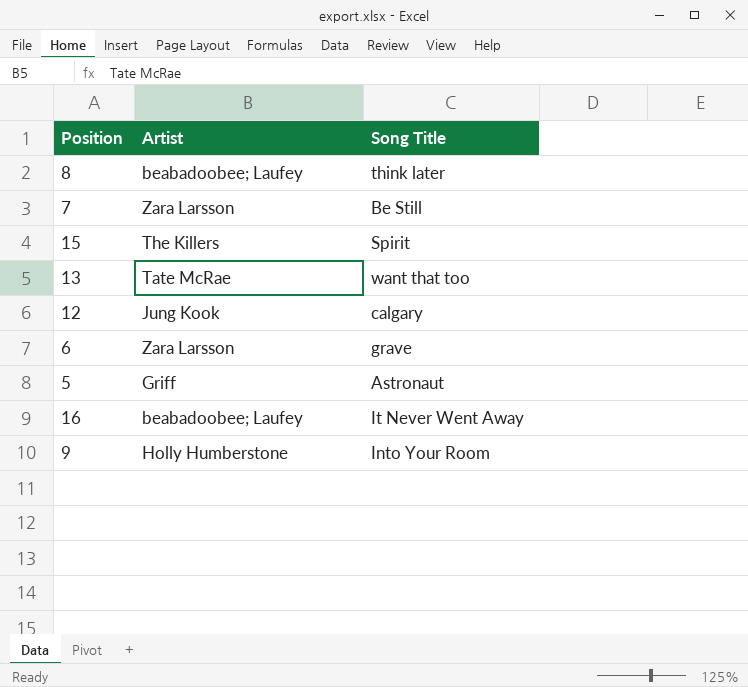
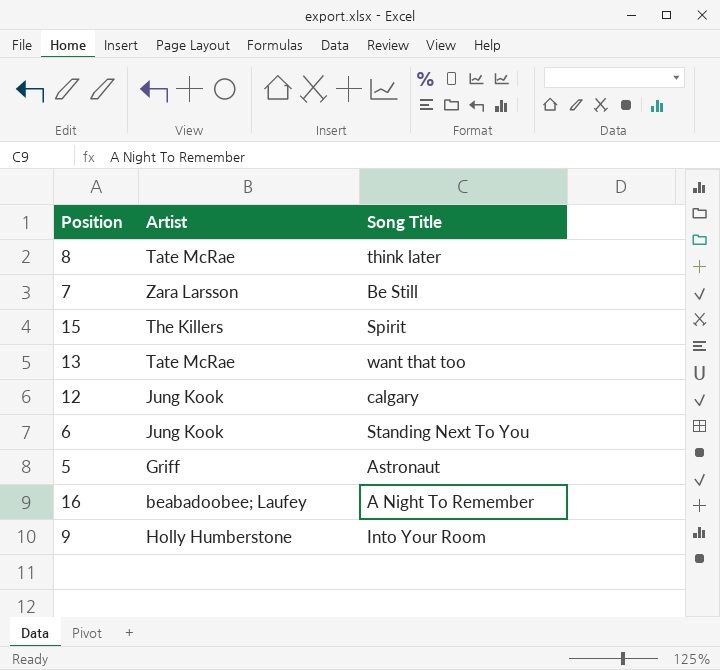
8 | Artist: beabadoobee; Laufey -> Tate McRae
6 | Artist: Zara Larsson -> Jung Kook
6 | Song Title: grave -> Standing Next To You
16 | Song Title: It Never Went Away -> A Night To Remember

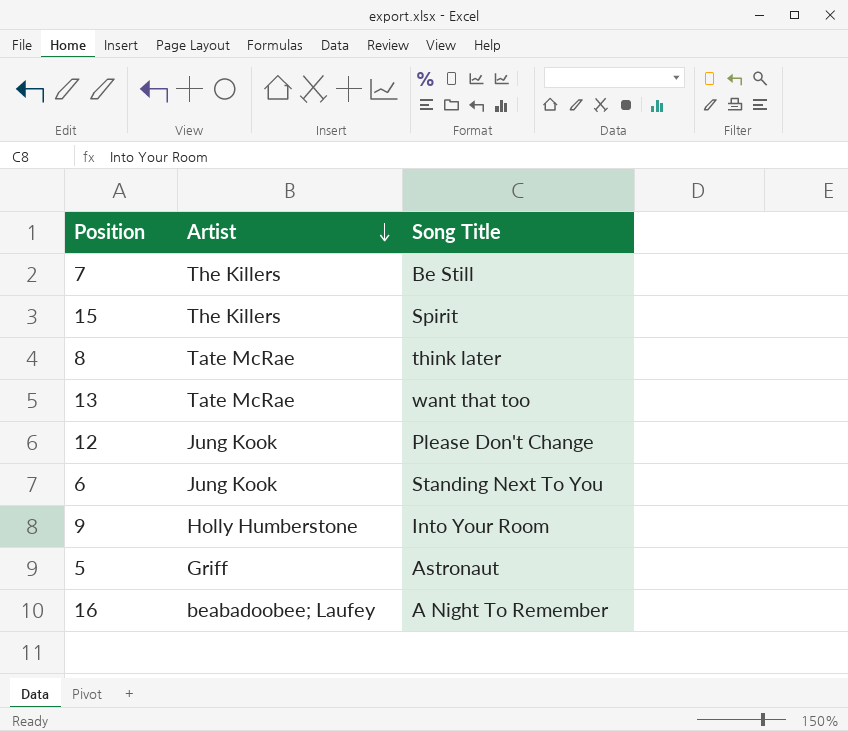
row order: none -> Artist descending
7 | Artist: Zara Larsson -> The Killers
12 | Song Title: calgary -> Please Don't Change

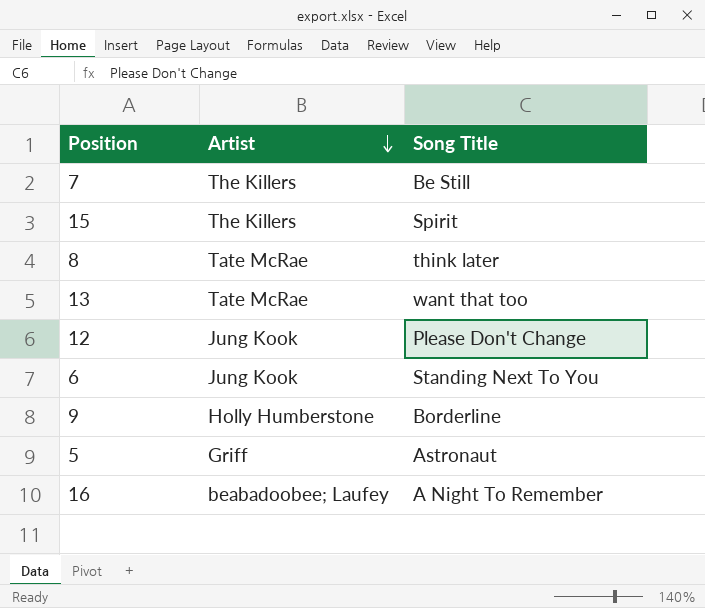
9 | Song Title: Into Your Room -> Borderline

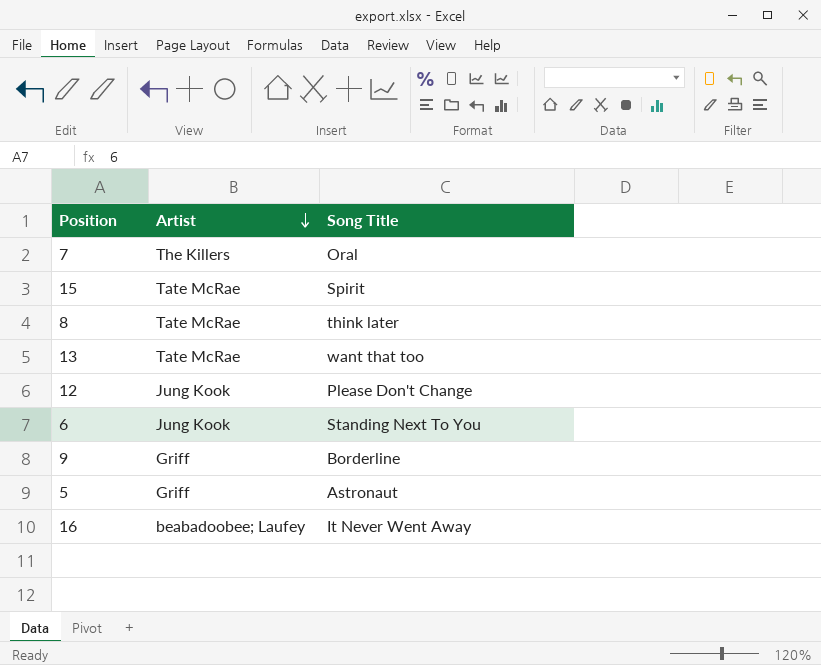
7 | Song Title: Be Still -> Oral
15 | Artist: The Killers -> Tate McRae
9 | Artist: Holly Humberstone -> Griff
16 | Song Title: A Night To Remember -> It Never Went Away

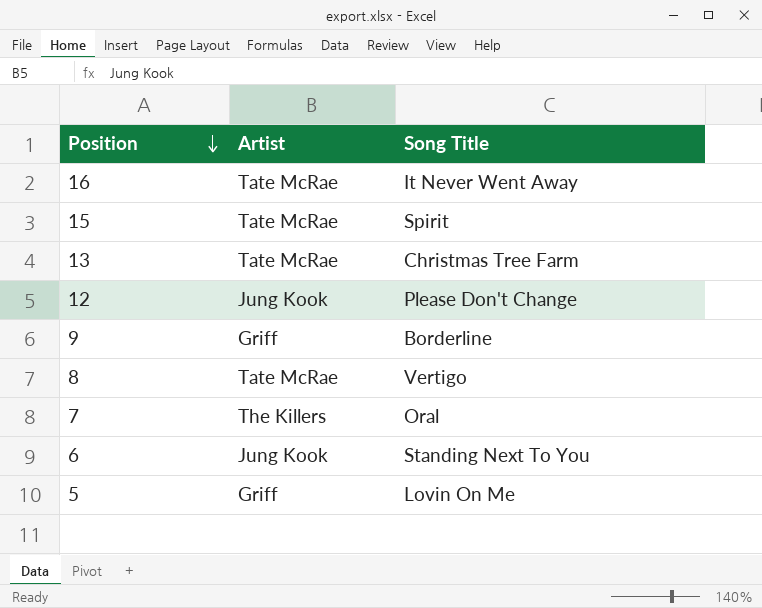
row order: Artist descending -> Position descending
16 | Artist: beabadoobee; Laufey -> Tate McRae
13 | Song Title: want that too -> Christmas Tree Farm
8 | Song Title: think later -> Vertigo
5 | Song Title: Astronaut -> Lovin On Me

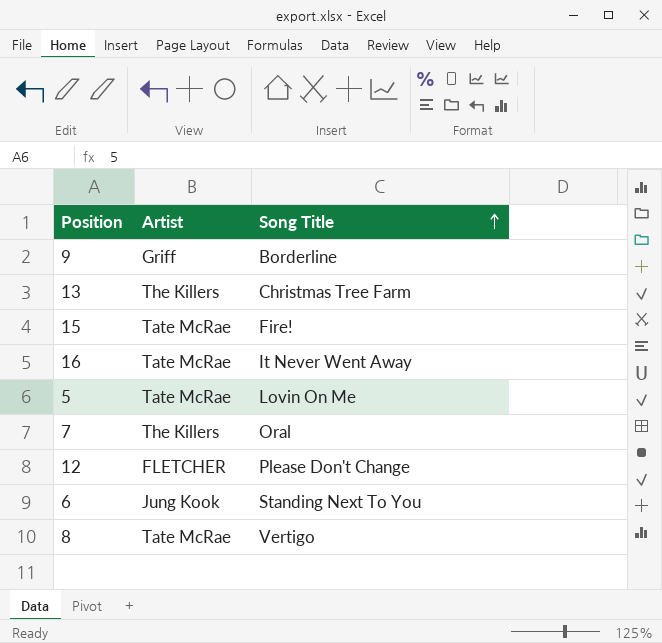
row order: Position descending -> Song Title ascending
13 | Artist: Tate McRae -> The Killers
15 | Song Title: Spirit -> Fire!
5 | Artist: Griff -> Tate McRae
12 | Artist: Jung Kook -> FLETCHER

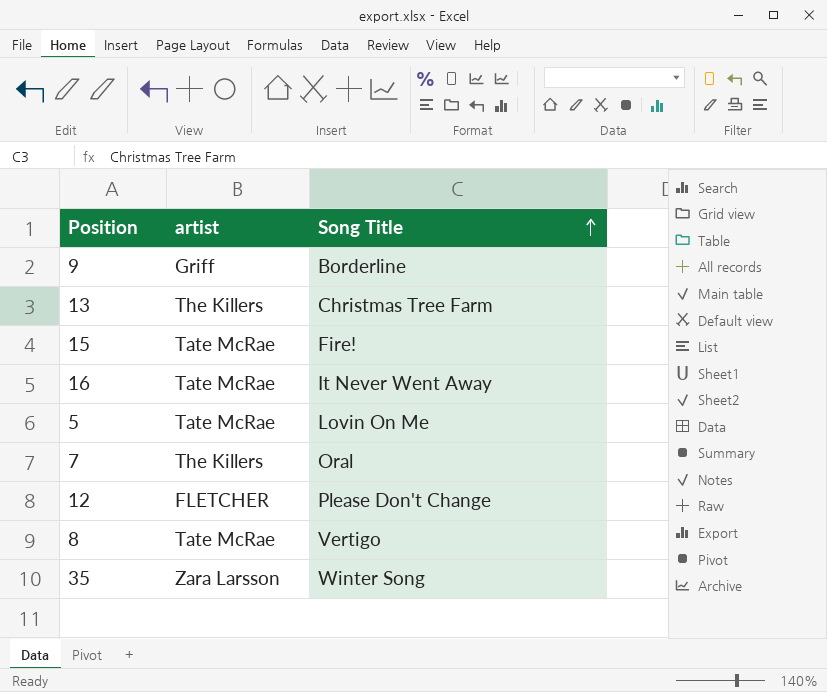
column name: Artist -> artist
row 6: Jung Kook | Standing Next To You -> none
row 35: none -> Zara Larsson | Winter Song

